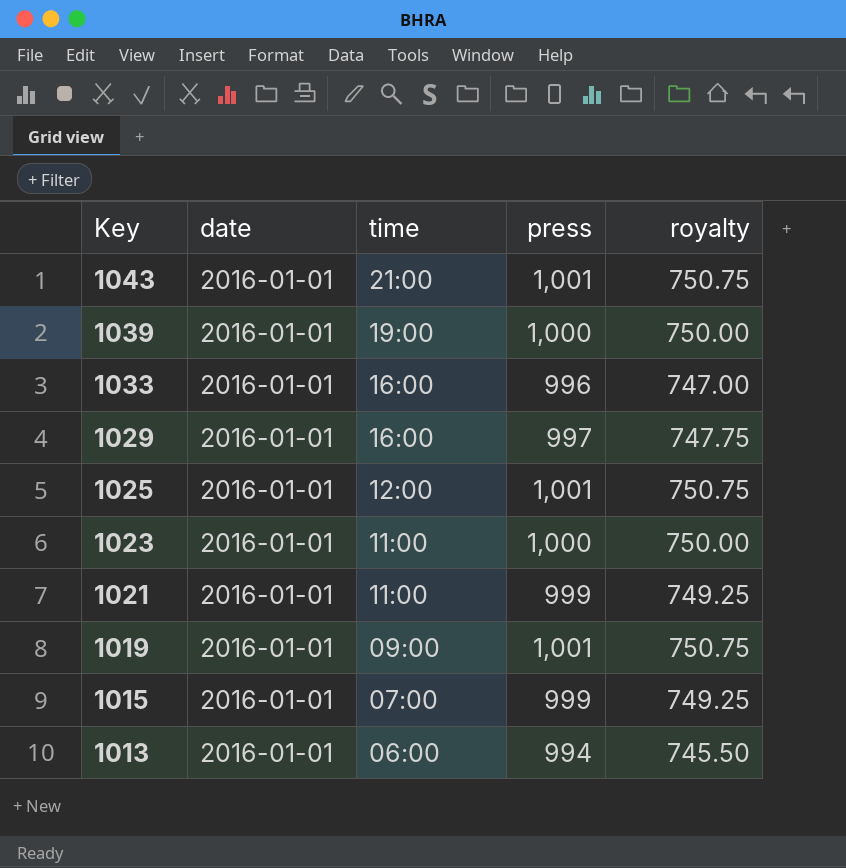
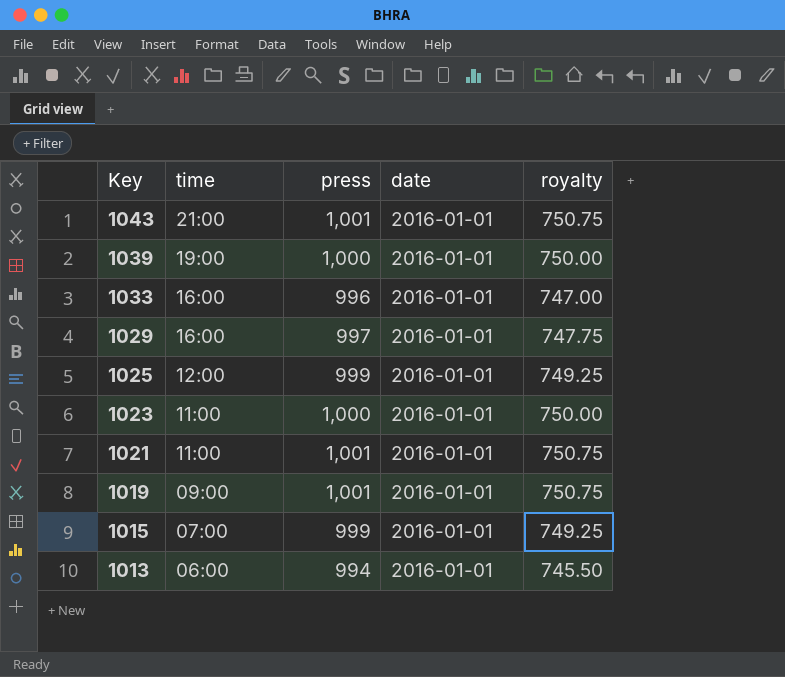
column date | position: 2 -> 4
1025 | press: 1,001 -> 999
1025 | royalty: 750.75 -> 749.25
1021 | press: 999 -> 1,001
1021 | royalty: 749.25 -> 750.75

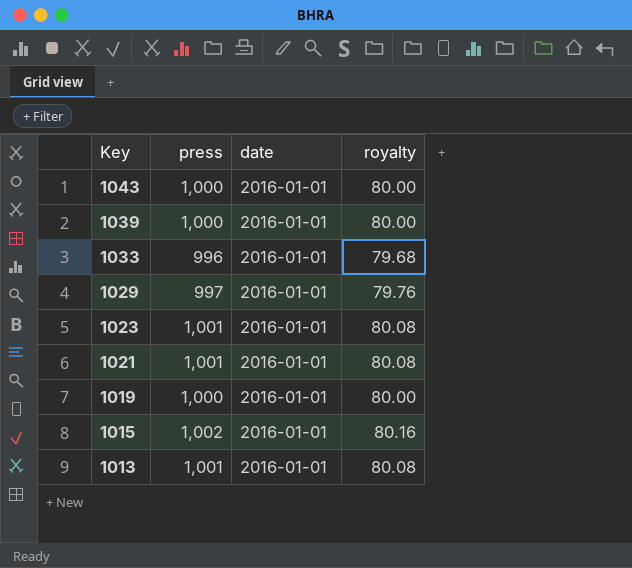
column time | position: 2 -> none
column royalty | formula: [press] * 0.75 -> [press] * 0.08
row 1025: 12:00 | 999 | 2016-01-01 | 749.25 -> none
1043 | press: 1,001 -> 1,000
1023 | press: 1,000 -> 1,001
1019 | press: 1,001 -> 1,000
1015 | press: 999 -> 1,002
1013 | press: 994 -> 1,001

